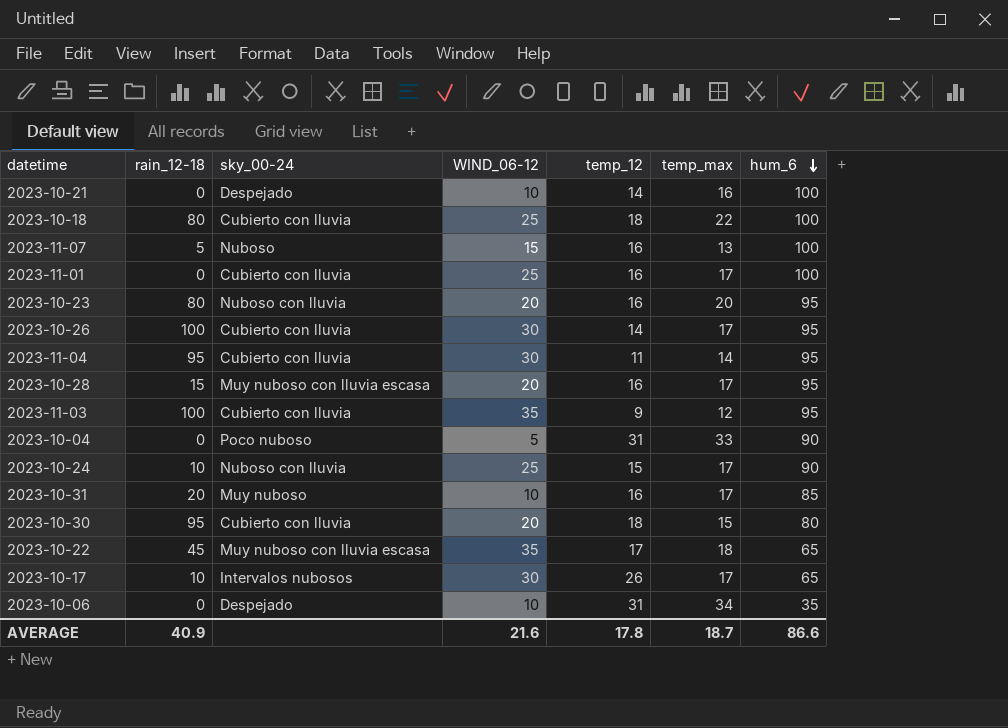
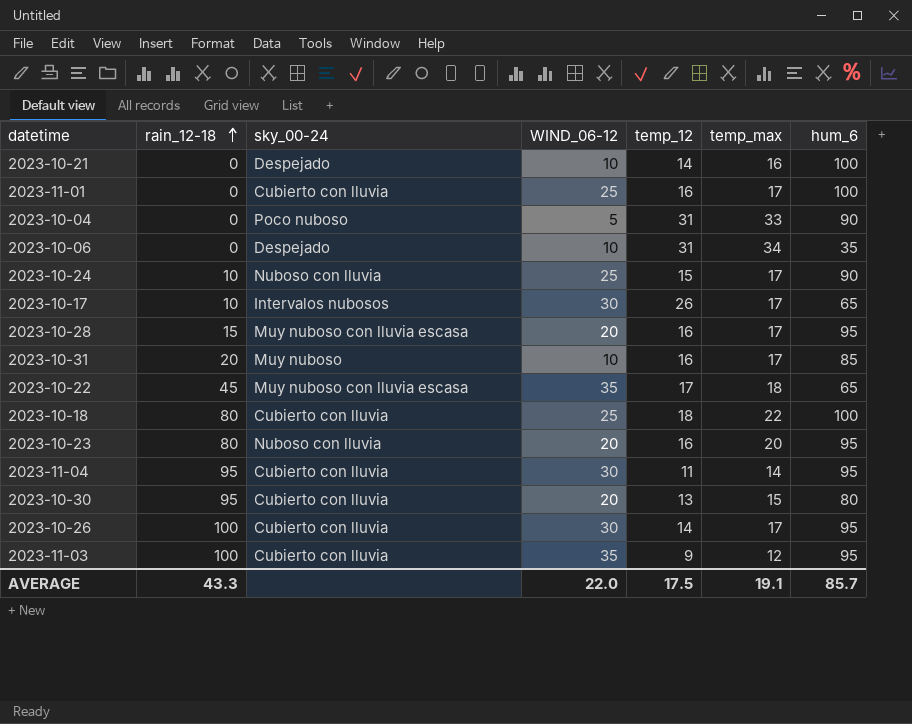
row order: hum_6 descending -> rain_12-18 ascending
row 2023-11-07: 5 | Nuboso | 15 | 16 | 13 | 100 -> none
2023-10-30 | temp_12: 18 -> 13
AVERAGE | rain_12-18: 40.9 -> 43.3
AVERAGE | WIND_06-12: 21.6 -> 22.0
AVERAGE | temp_12: 17.8 -> 17.5
AVERAGE | temp_max: 18.7 -> 19.1
AVERAGE | hum_6: 86.6 -> 85.7

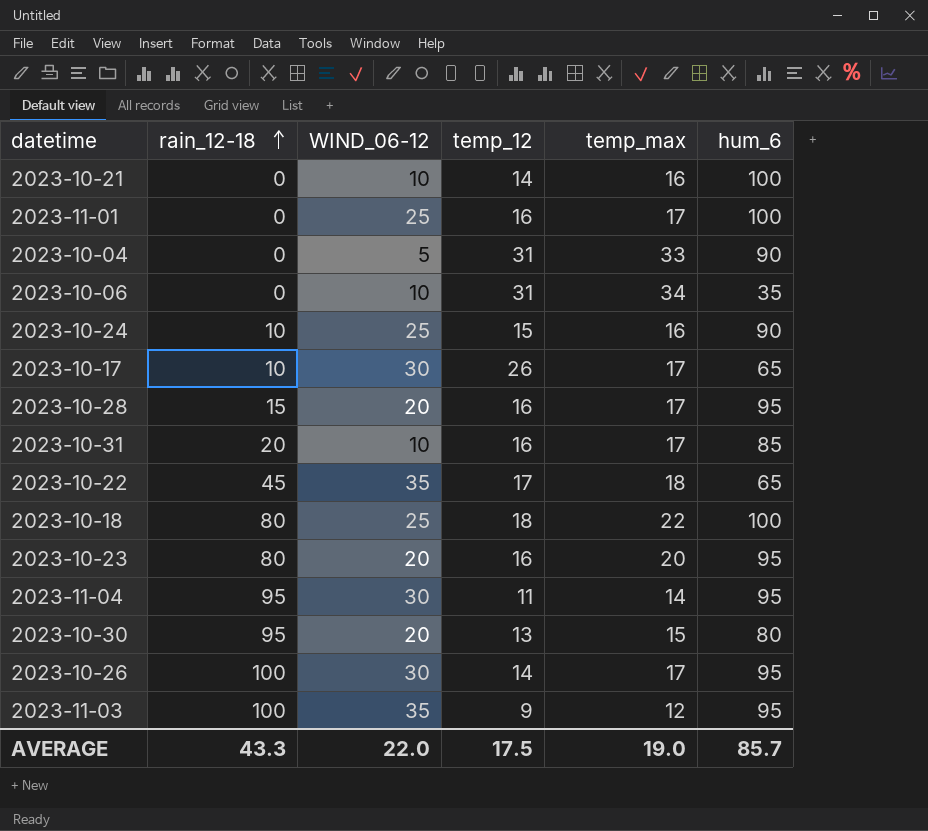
column sky_00-24 | position: 3 -> none
2023-10-24 | temp_max: 17 -> 16
AVERAGE | temp_max: 19.1 -> 19.0

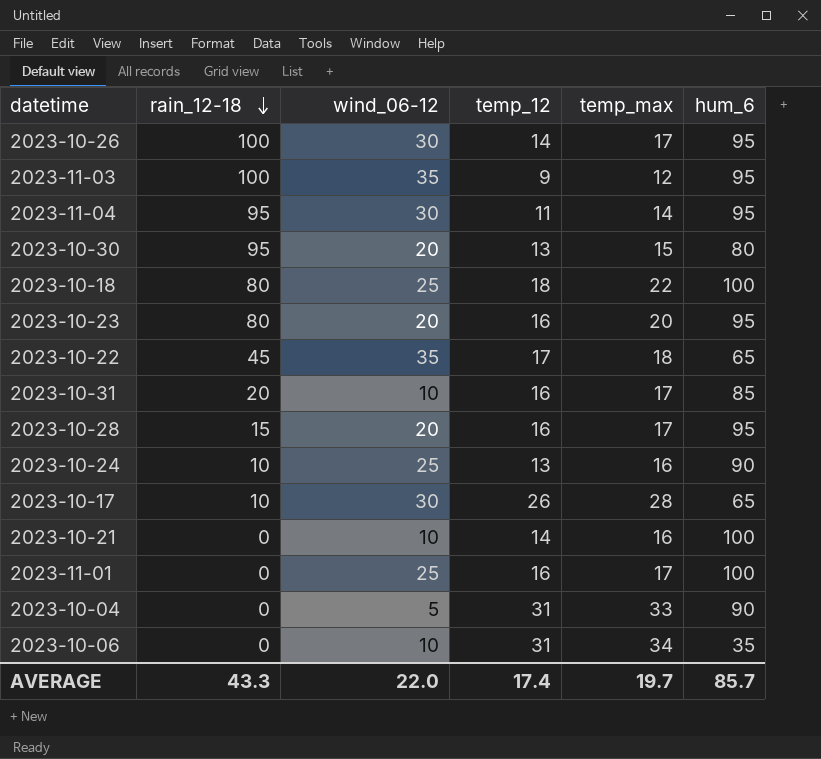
row order: rain_12-18 ascending -> rain_12-18 descending
column name: WIND_06-12 -> wind_06-12
2023-10-24 | temp_12: 15 -> 13
2023-10-17 | temp_max: 17 -> 28
AVERAGE | temp_12: 17.5 -> 17.4
AVERAGE | temp_max: 19.0 -> 19.7

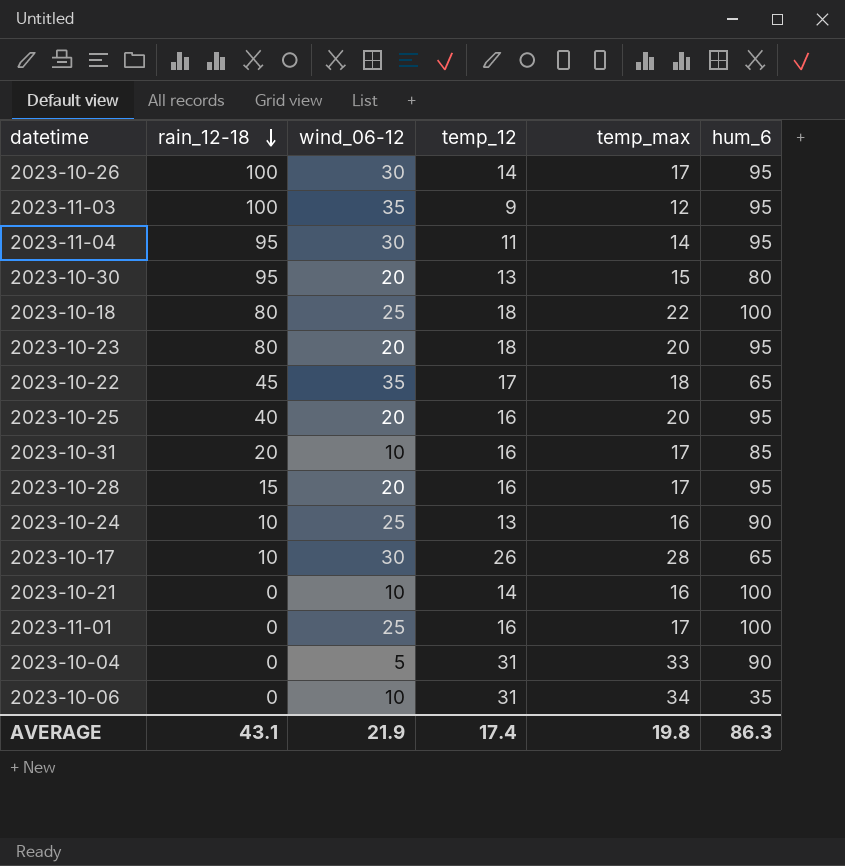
2023-10-23 | temp_12: 16 -> 18
row 2023-10-25: none -> 40 | 20 | 16 | 20 | 95
AVERAGE | rain_12-18: 43.3 -> 43.1
AVERAGE | wind_06-12: 22.0 -> 21.9
AVERAGE | temp_max: 19.7 -> 19.8
AVERAGE | hum_6: 85.7 -> 86.3

